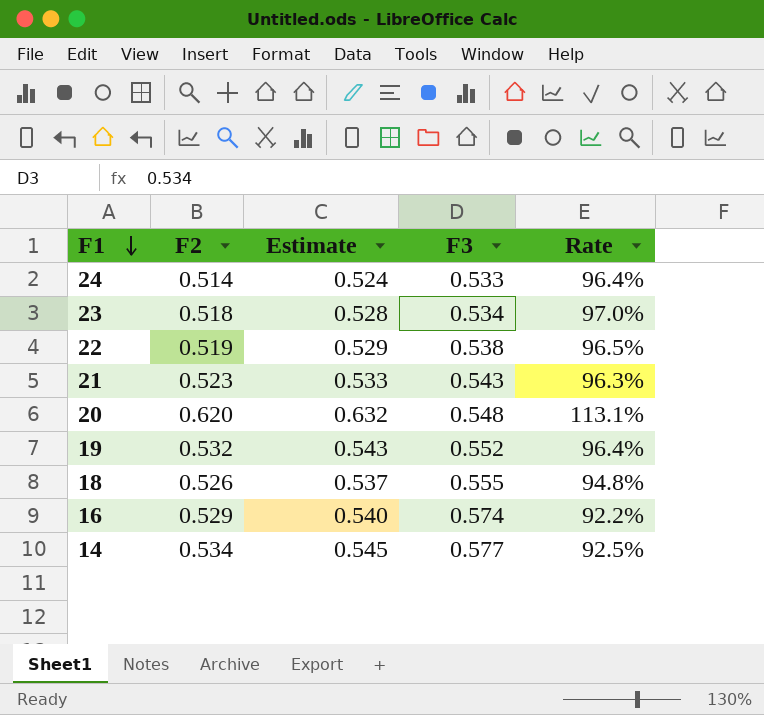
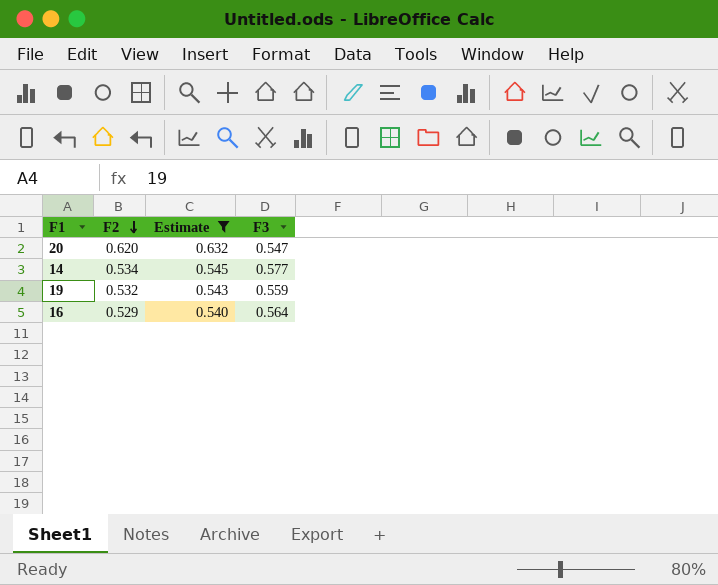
filter: none -> Estimate >= 0.540
row order: F1 descending -> F2 descending
column Rate | formula: [F2] / [F3] -> none
20 | F3: 0.548 -> 0.547
19 | F3: 0.552 -> 0.559
16 | F3: 0.574 -> 0.564

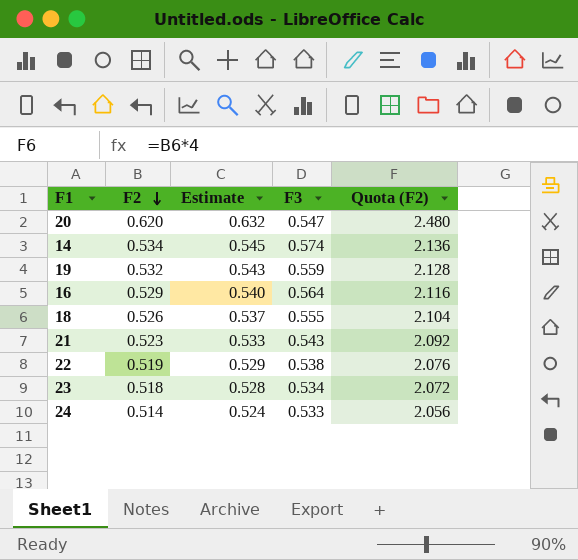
filter: Estimate >= 0.540 -> none
column Quota (F2) | formula: none -> [F2] * 4
14 | F3: 0.577 -> 0.574

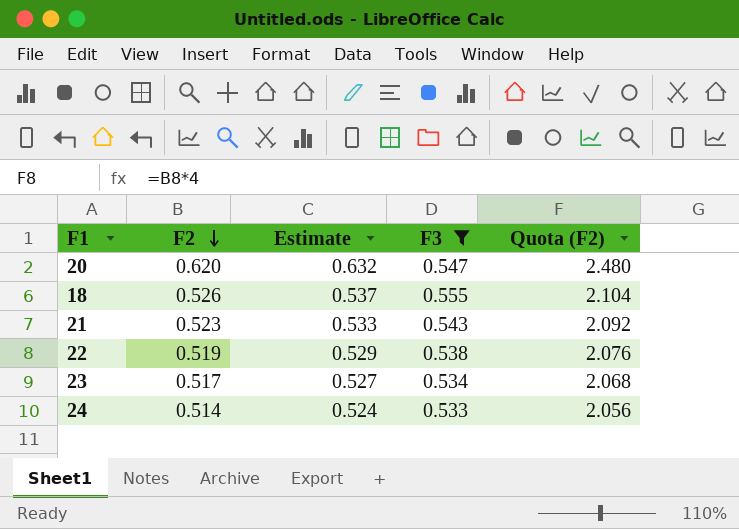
filter: none -> F3 <= 0.555
23 | F2: 0.518 -> 0.517
23 | Estimate: 0.528 -> 0.527
23 | Quota (F2): 2.072 -> 2.068

